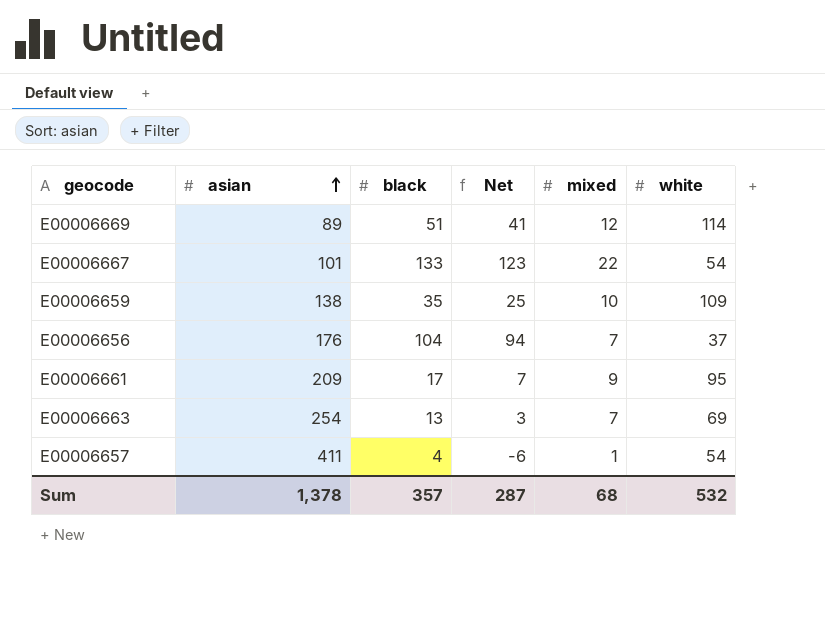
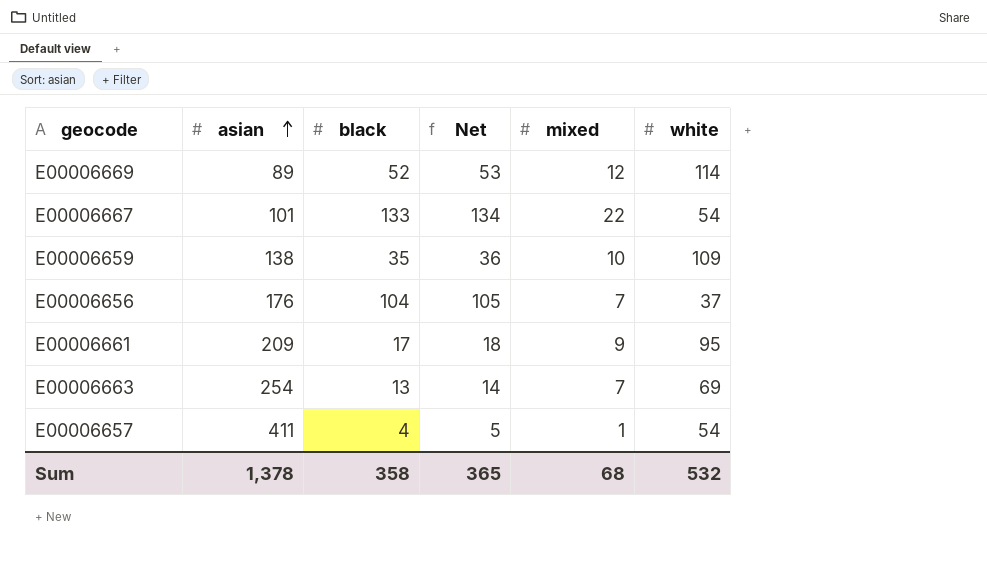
column Net | formula: [black] - 10 -> [black] + 1
E00006669 | black: 51 -> 52
Sum | black: 357 -> 358
Sum | Net: 287 -> 365

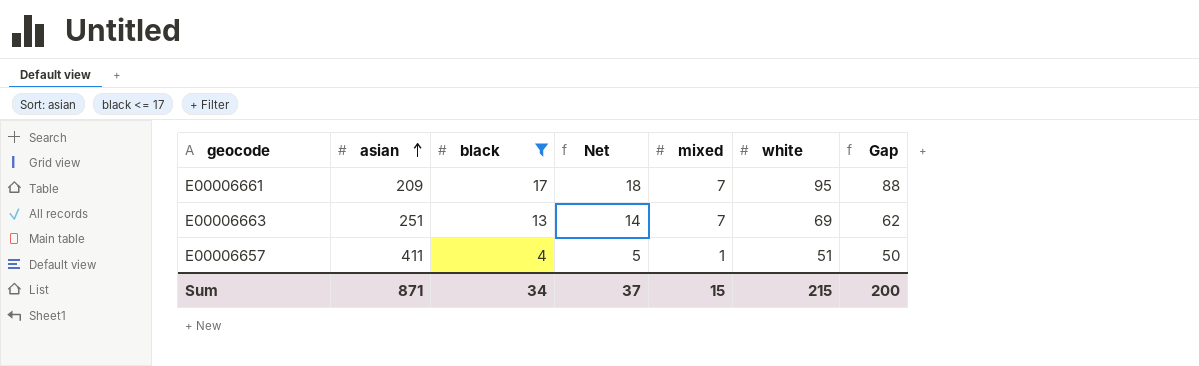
filter: none -> black <= 17
column Gap | formula: none -> [white] - [mixed]
E00006661 | mixed: 9 -> 7
E00006663 | asian: 254 -> 251
E00006657 | white: 54 -> 51
Sum | asian: 1,378 -> 871
Sum | black: 358 -> 34
Sum | Net: 365 -> 37
Sum | mixed: 68 -> 15
Sum | white: 532 -> 215

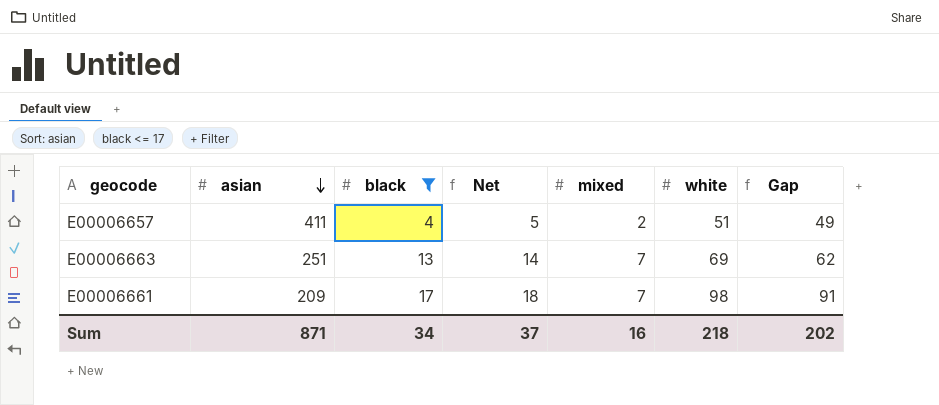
row order: asian ascending -> asian descending
E00006657 | mixed: 1 -> 2
E00006657 | Gap: 50 -> 49
E00006661 | white: 95 -> 98
E00006661 | Gap: 88 -> 91
Sum | mixed: 15 -> 16
Sum | white: 215 -> 218
Sum | Gap: 200 -> 202

